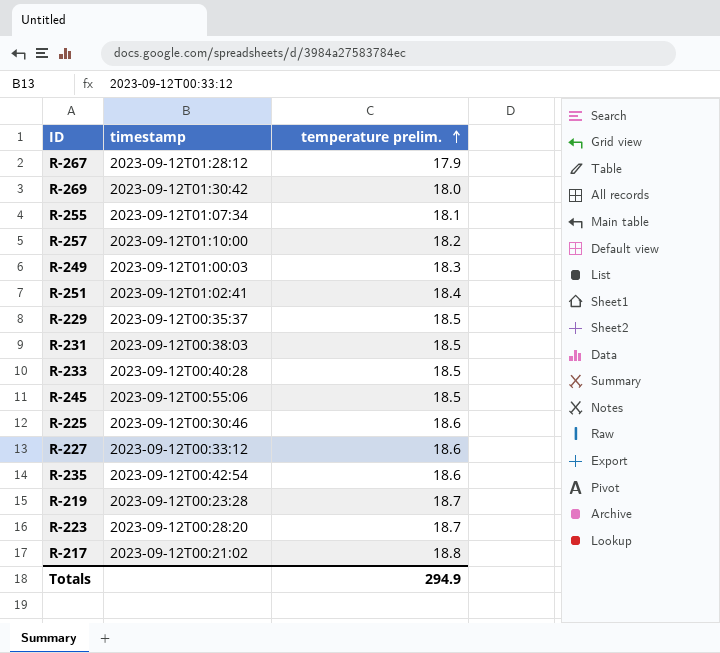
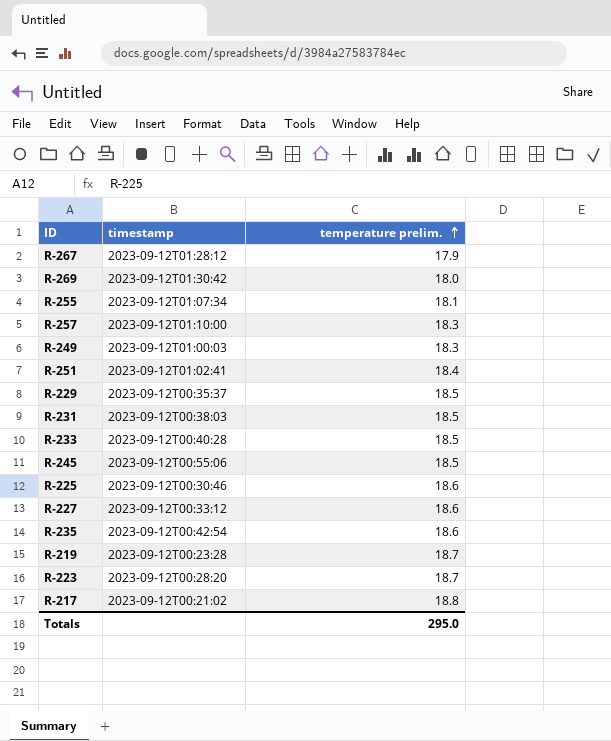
R-257 | temperature prelim.: 18.2 -> 18.3
Totals | temperature prelim.: 294.9 -> 295.0

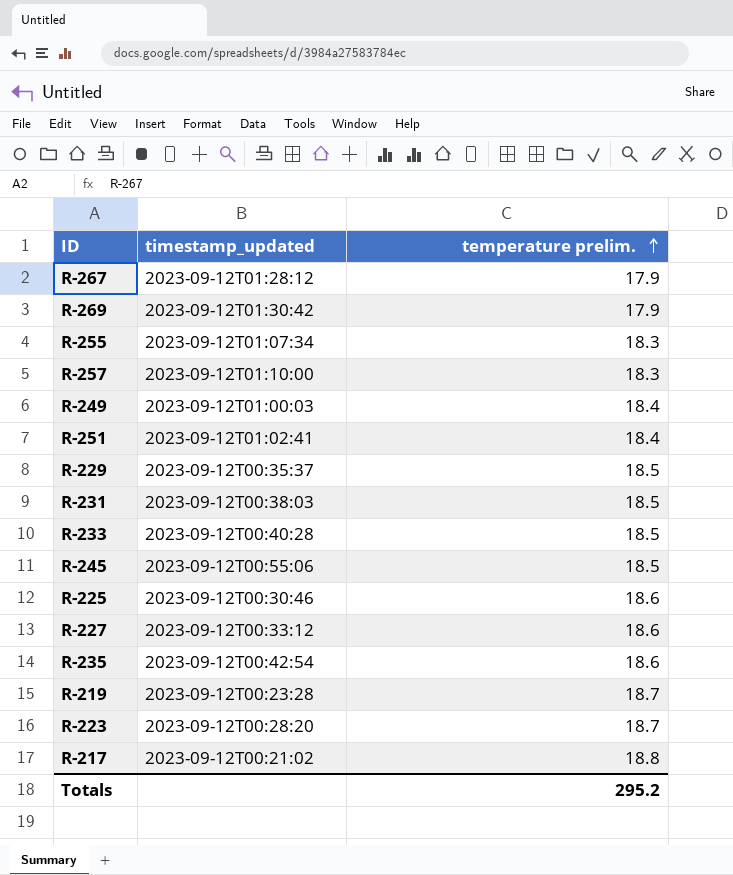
column name: timestamp -> timestamp_updated
R-269 | temperature prelim.: 18.0 -> 17.9
R-255 | temperature prelim.: 18.1 -> 18.3
R-249 | temperature prelim.: 18.3 -> 18.4
Totals | temperature prelim.: 295.0 -> 295.2

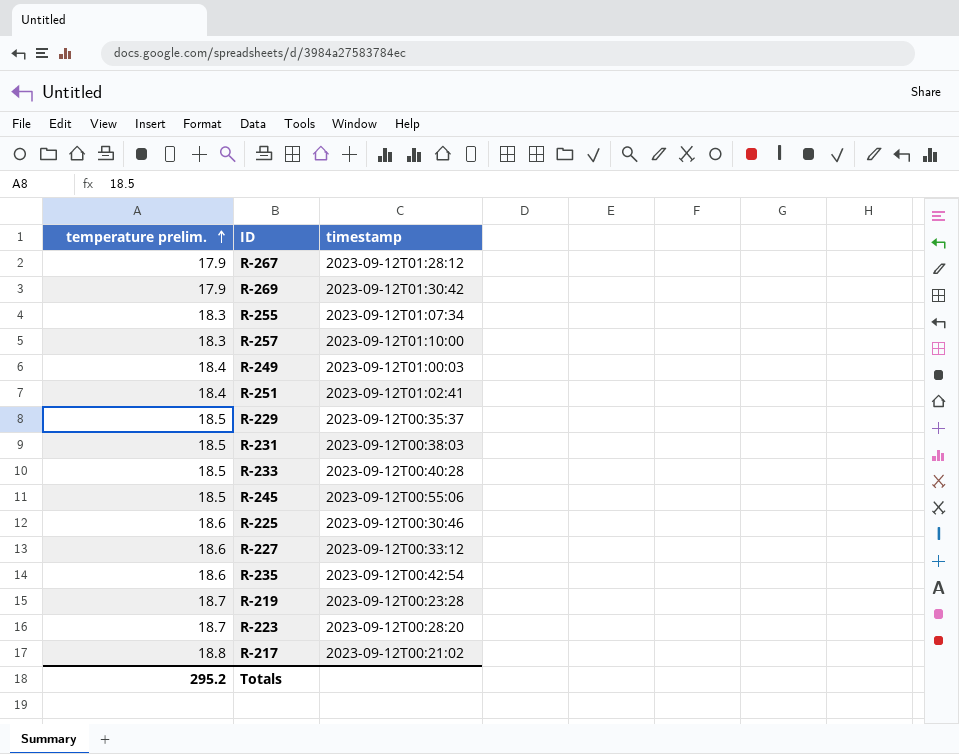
column temperature prelim. | position: 3 -> 1
column name: timestamp_updated -> timestamp

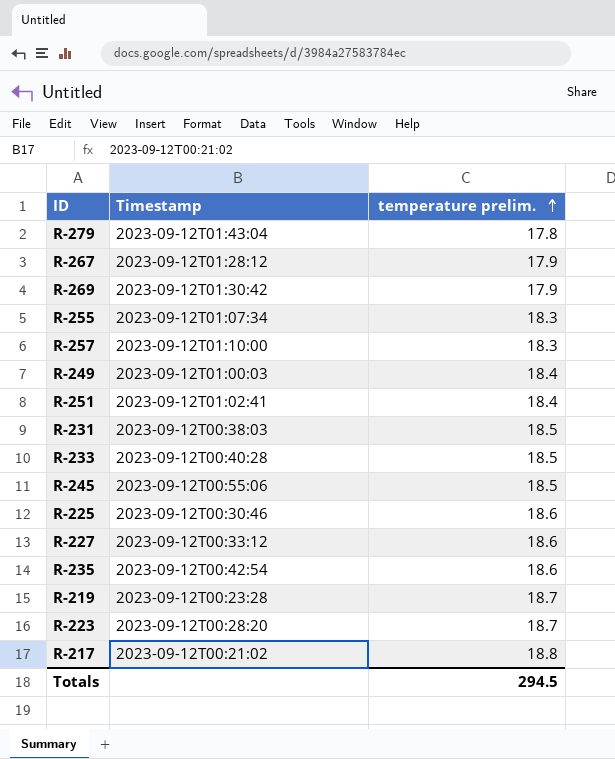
column name: timestamp -> Timestamp
column temperature prelim. | position: 1 -> 3
row R-229: 18.5 | 2023-09-12T00:35:37 -> none
row R-279: none -> 2023-09-12T01:43:04 | 17.8
Totals | temperature prelim.: 295.2 -> 294.5

